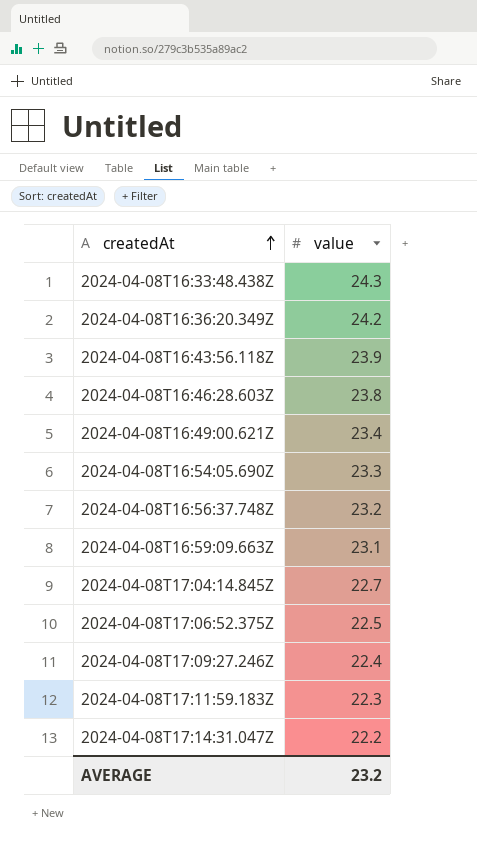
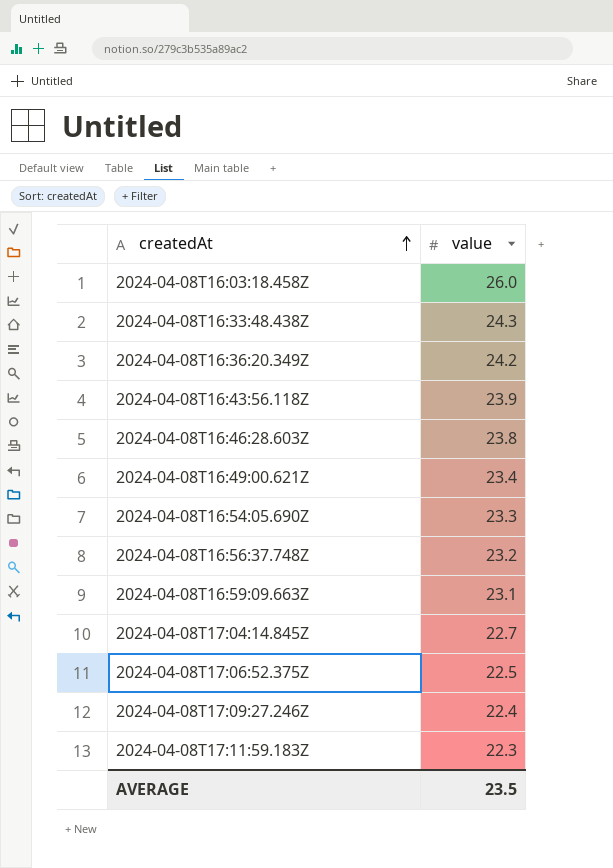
row 2024-04-08T17:14:31.047Z: 22.2 -> none
row 2024-04-08T16:03:18.458Z: none -> 26.0
AVERAGE | value: 23.2 -> 23.5

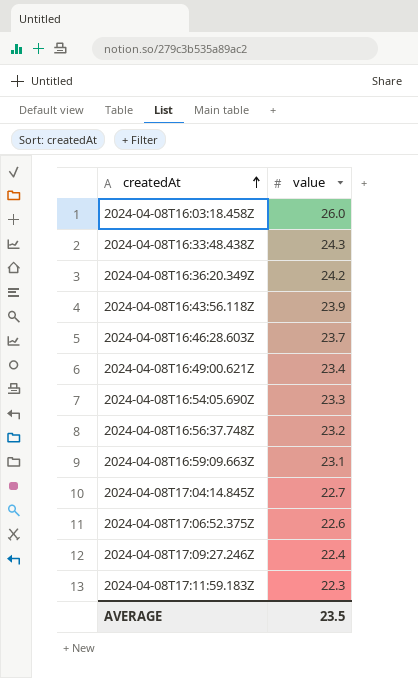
2024-04-08T16:46:28.603Z | value: 23.8 -> 23.7
2024-04-08T17:06:52.375Z | value: 22.5 -> 22.6

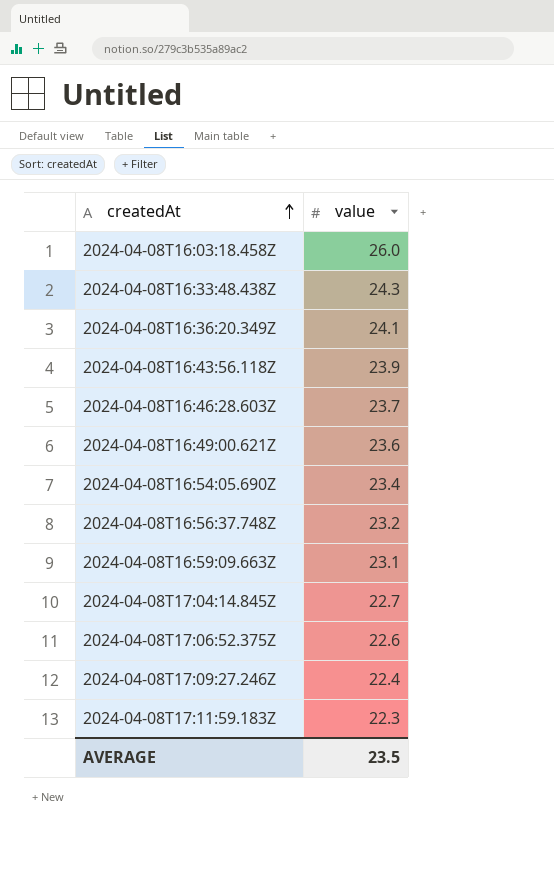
2024-04-08T16:36:20.349Z | value: 24.2 -> 24.1
2024-04-08T16:49:00.621Z | value: 23.4 -> 23.6
2024-04-08T16:54:05.690Z | value: 23.3 -> 23.4

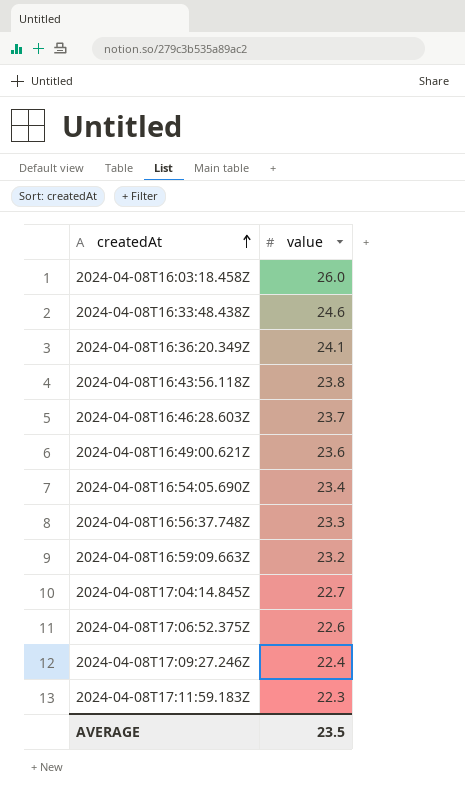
2024-04-08T16:33:48.438Z | value: 24.3 -> 24.6
2024-04-08T16:43:56.118Z | value: 23.9 -> 23.8
2024-04-08T16:56:37.748Z | value: 23.2 -> 23.3
2024-04-08T16:59:09.663Z | value: 23.1 -> 23.2

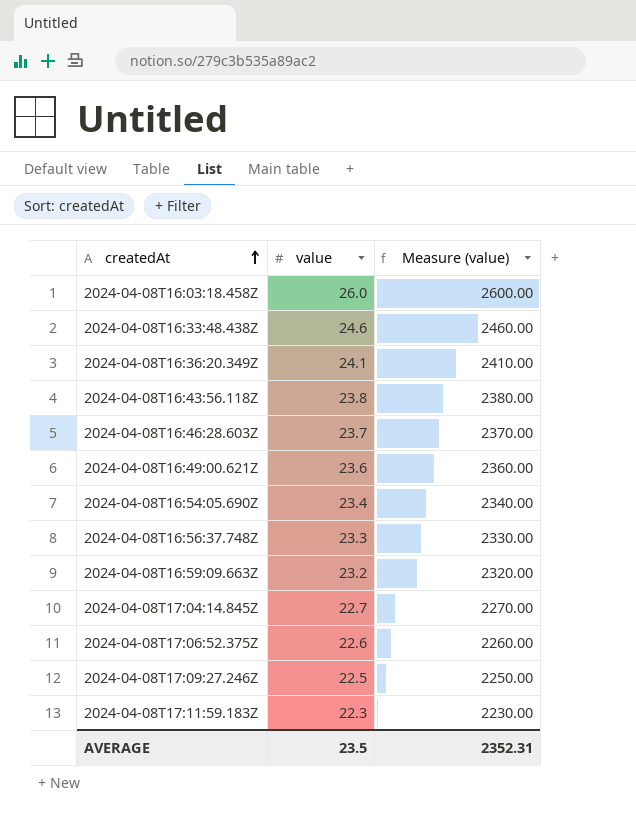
column Measure (value) | formula: none -> [value] * 100
2024-04-08T17:09:27.246Z | value: 22.4 -> 22.5

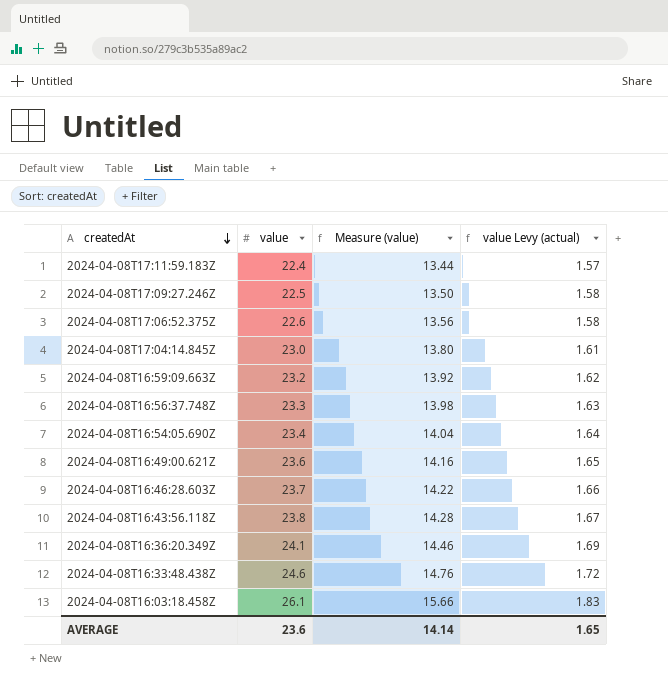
row order: createdAt ascending -> createdAt descending
column Measure (value) | formula: [value] * 100 -> [value] * 0.6
column value Levy (actual) | formula: none -> [value] * 0.07
2024-04-08T17:11:59.183Z | value: 22.3 -> 22.4
2024-04-08T17:04:14.845Z | value: 22.7 -> 23.0
2024-04-08T16:03:18.458Z | value: 26.0 -> 26.1
AVERAGE | value: 23.5 -> 23.6
AVERAGE | Measure (value): 2352.31 -> 14.14

